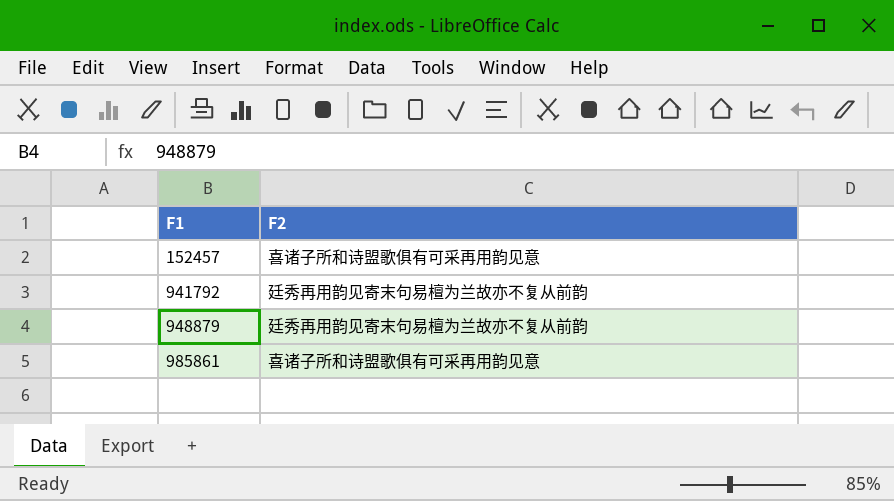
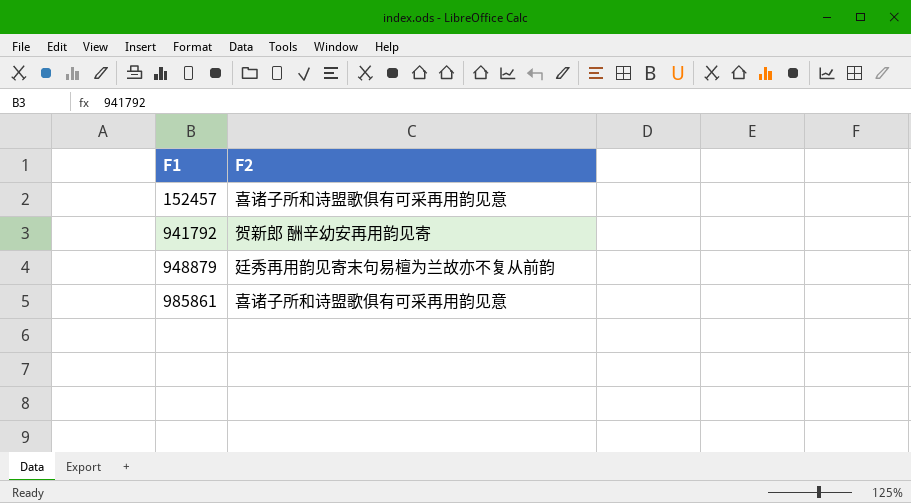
941792 | F2: 廷秀再用韵见寄末句易檀为兰故亦不复从前韵 -> 贺新郎 酬辛幼安再用韵见寄

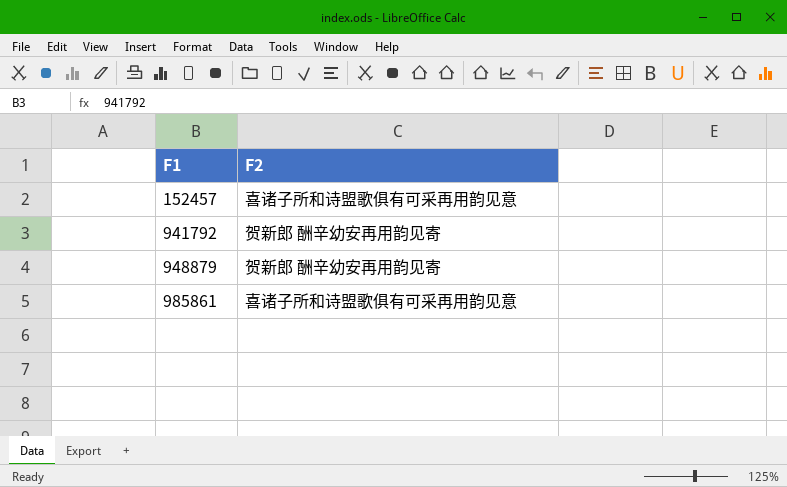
948879 | F2: 廷秀再用韵见寄末句易檀为兰故亦不复从前韵 -> 贺新郎 酬辛幼安再用韵见寄

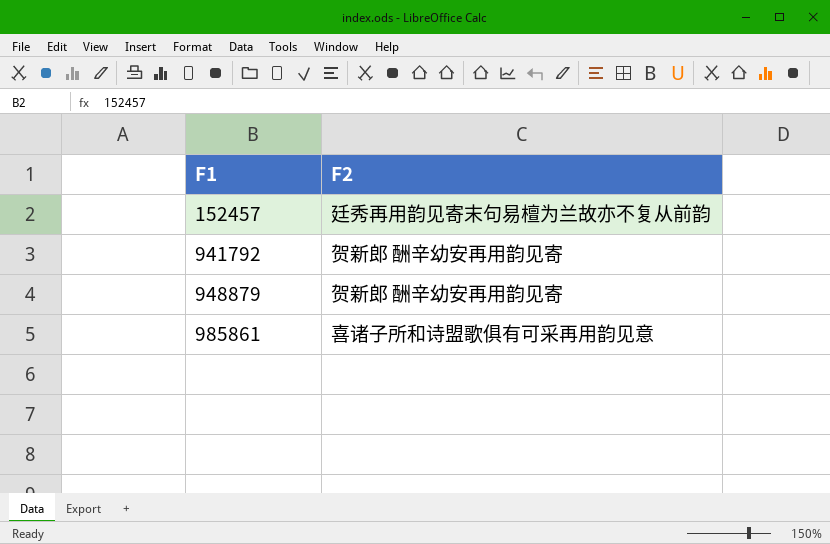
152457 | F2: 喜诸子所和诗盟歌俱有可采再用韵见意 -> 廷秀再用韵见寄末句易檀为兰故亦不复从前韵

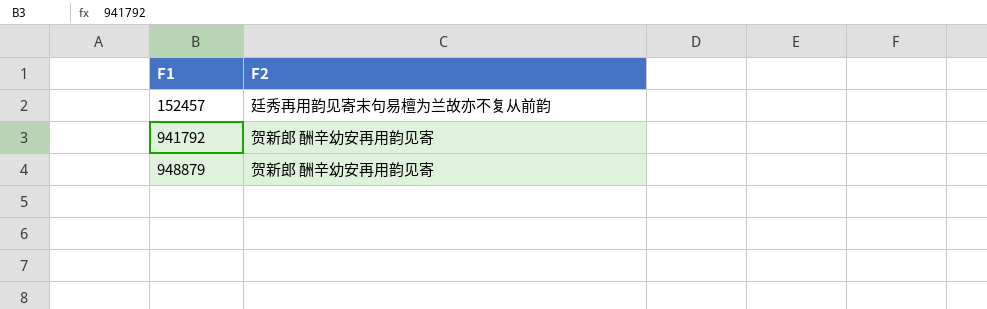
row 985861: 喜诸子所和诗盟歌俱有可采再用韵见意 -> none

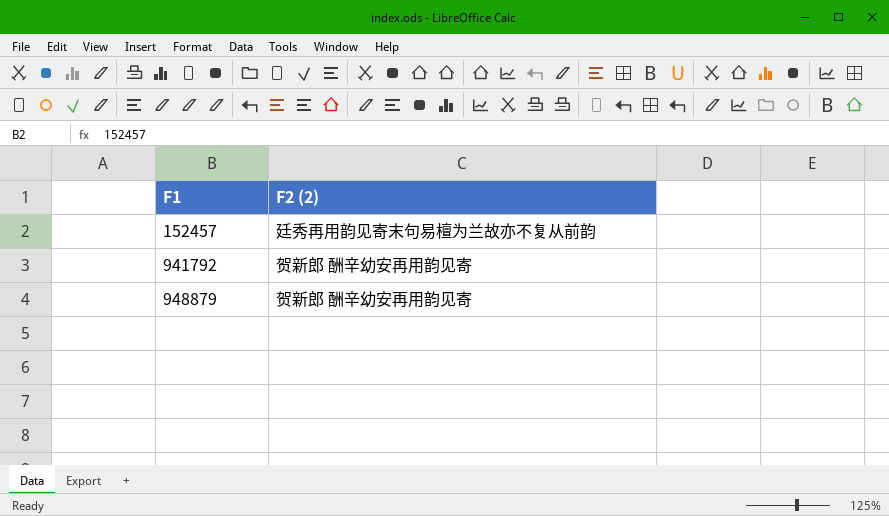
column name: F2 -> F2 (2)

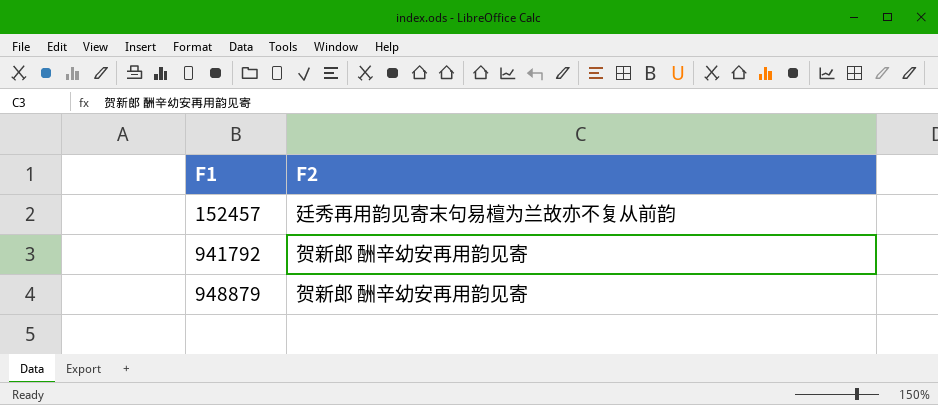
column name: F2 (2) -> F2

